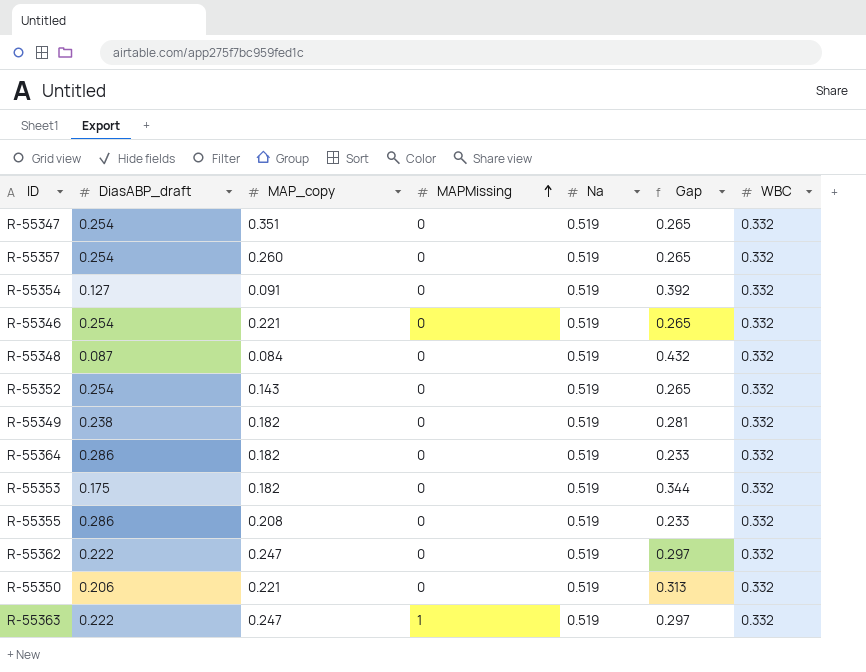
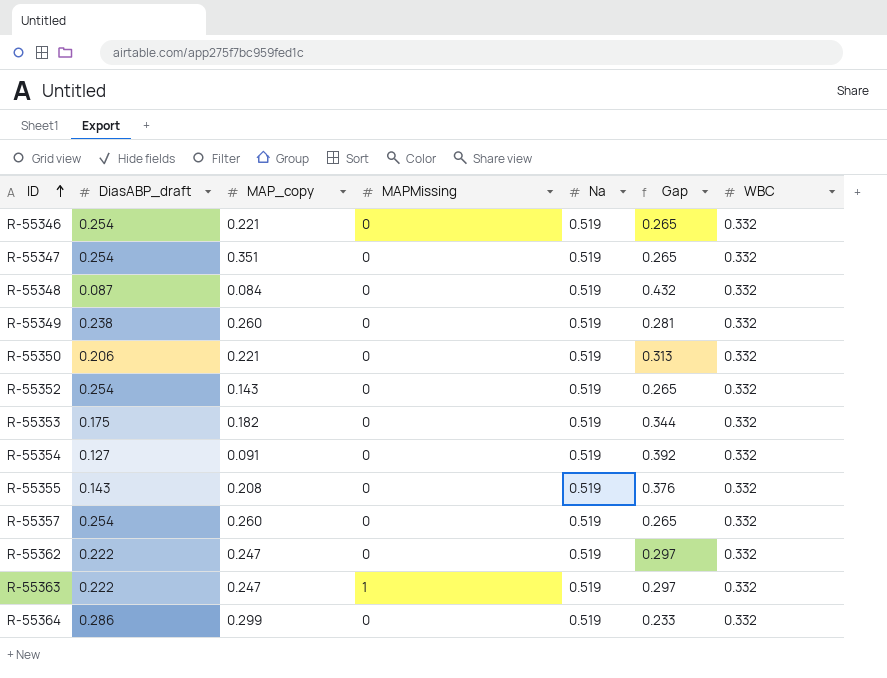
row order: MAPMissing ascending -> ID ascending
R-55349 | MAP_copy: 0.182 -> 0.260
R-55355 | DiasABP_draft: 0.286 -> 0.143
R-55355 | Gap: 0.233 -> 0.376
R-55364 | MAP_copy: 0.182 -> 0.299

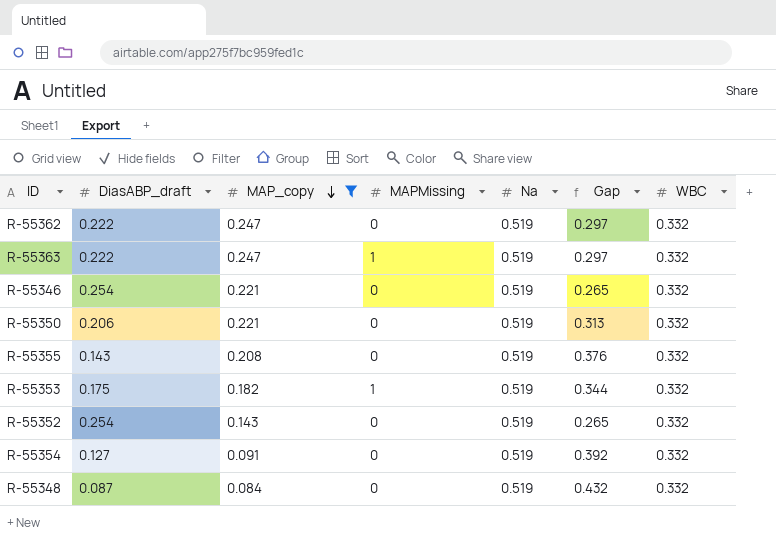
filter: none -> MAP_copy <= 0.247
row order: ID ascending -> MAP_copy descending
R-55353 | MAPMissing: 0 -> 1

